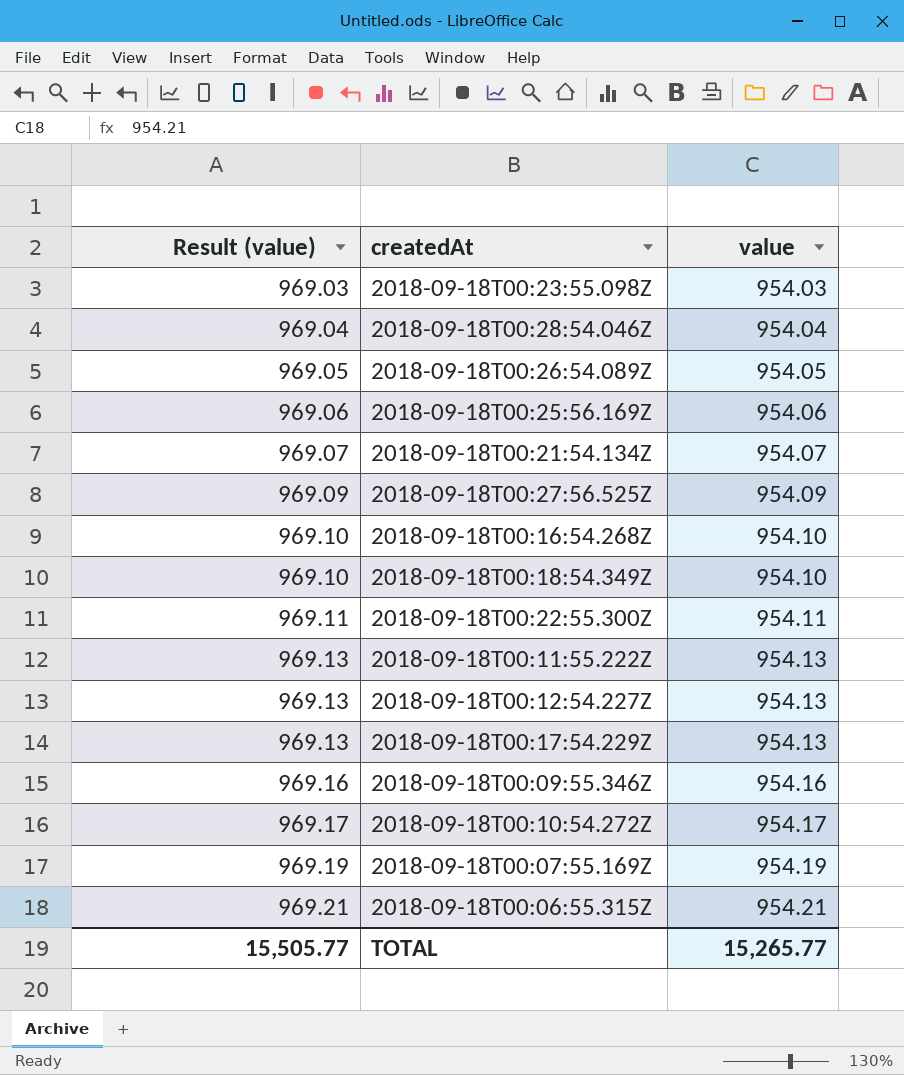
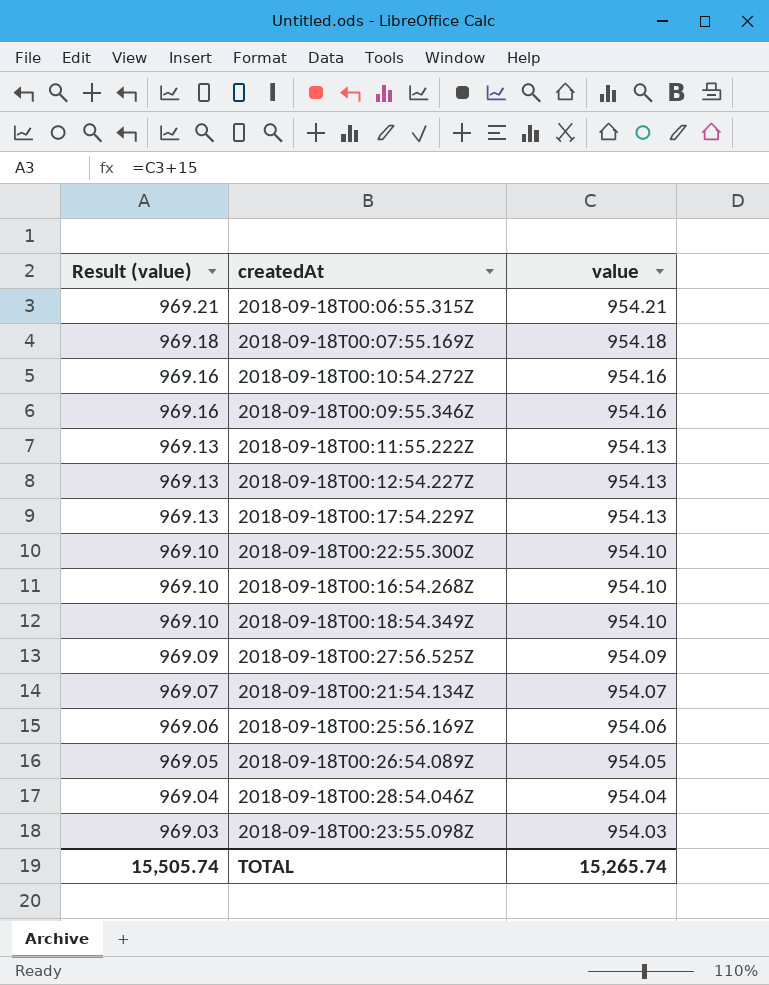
row order: Result (value) ascending -> Result (value) descending
2018-09-18T00:07:55.169Z | Result (value): 969.19 -> 969.18
2018-09-18T00:07:55.169Z | value: 954.19 -> 954.18
2018-09-18T00:10:54.272Z | Result (value): 969.17 -> 969.16
2018-09-18T00:10:54.272Z | value: 954.17 -> 954.16
2018-09-18T00:22:55.300Z | Result (value): 969.11 -> 969.10
2018-09-18T00:22:55.300Z | value: 954.11 -> 954.10
TOTAL | Result (value): 15,505.77 -> 15,505.74
TOTAL | value: 15,265.77 -> 15,265.74

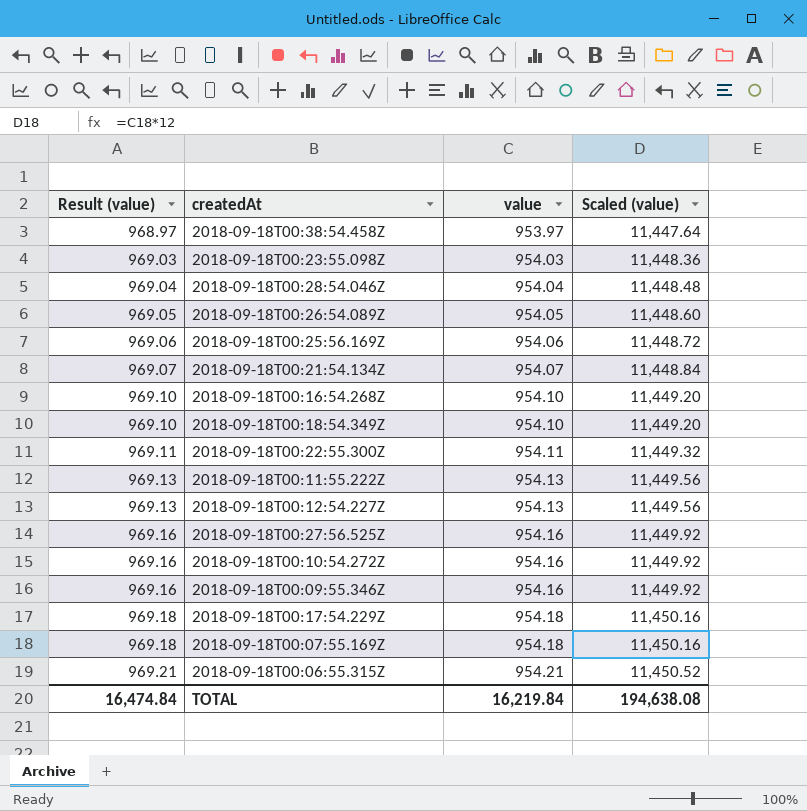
row order: Result (value) descending -> Result (value) ascending
column Scaled (value) | formula: none -> [value] * 12
row 2018-09-18T00:38:54.458Z: none -> 968.97 | 953.97 | 11,447.64
2018-09-18T00:22:55.300Z | Result (value): 969.10 -> 969.11
2018-09-18T00:22:55.300Z | value: 954.10 -> 954.11
2018-09-18T00:27:56.525Z | Result (value): 969.09 -> 969.16
2018-09-18T00:27:56.525Z | value: 954.09 -> 954.16
2018-09-18T00:17:54.229Z | Result (value): 969.13 -> 969.18
2018-09-18T00:17:54.229Z | value: 954.13 -> 954.18
TOTAL | Result (value): 15,505.74 -> 16,474.84
TOTAL | value: 15,265.74 -> 16,219.84

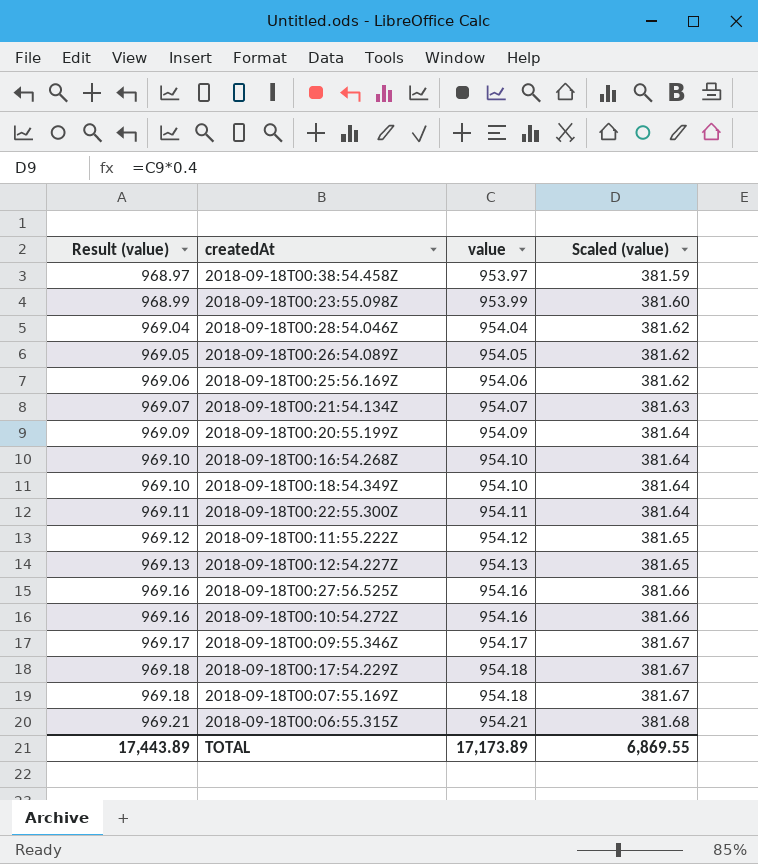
column Scaled (value) | formula: [value] * 12 -> [value] * 0.4
2018-09-18T00:23:55.098Z | Result (value): 969.03 -> 968.99
2018-09-18T00:23:55.098Z | value: 954.03 -> 953.99
row 2018-09-18T00:20:55.199Z: none -> 969.09 | 954.09 | 381.64
2018-09-18T00:11:55.222Z | Result (value): 969.13 -> 969.12
2018-09-18T00:11:55.222Z | value: 954.13 -> 954.12
2018-09-18T00:09:55.346Z | Result (value): 969.16 -> 969.17
2018-09-18T00:09:55.346Z | value: 954.16 -> 954.17
TOTAL | Result (value): 16,474.84 -> 17,443.89
TOTAL | value: 16,219.84 -> 17,173.89
TOTAL | Scaled (value): 194,638.08 -> 6,869.55

